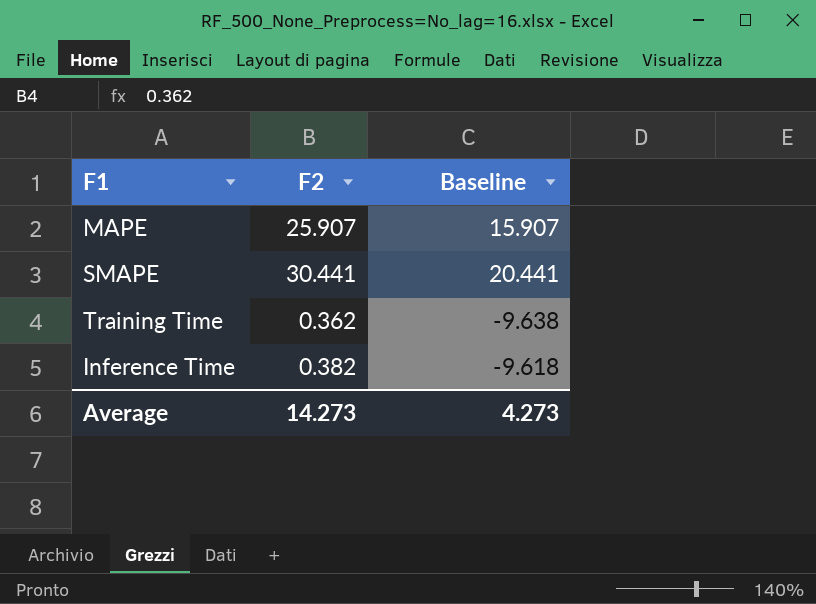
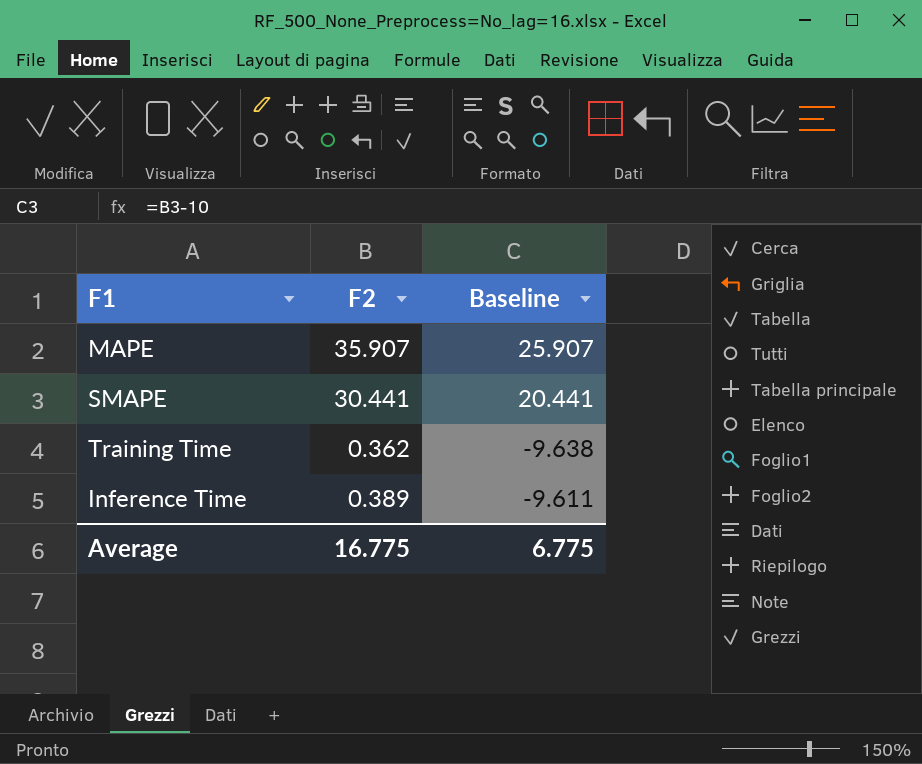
MAPE | F2: 25.907 -> 35.907
MAPE | Baseline: 15.907 -> 25.907
Inference Time | F2: 0.382 -> 0.389
Inference Time | Baseline: -9.618 -> -9.611
Average | F2: 14.273 -> 16.775
Average | Baseline: 4.273 -> 6.775

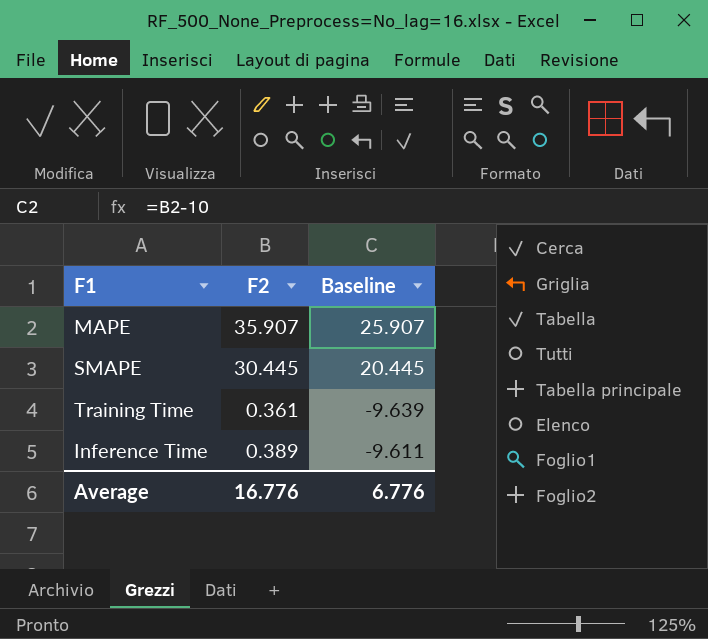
SMAPE | F2: 30.441 -> 30.445
SMAPE | Baseline: 20.441 -> 20.445
Training Time | F2: 0.362 -> 0.361
Training Time | Baseline: -9.638 -> -9.639
Average | F2: 16.775 -> 16.776
Average | Baseline: 6.775 -> 6.776

